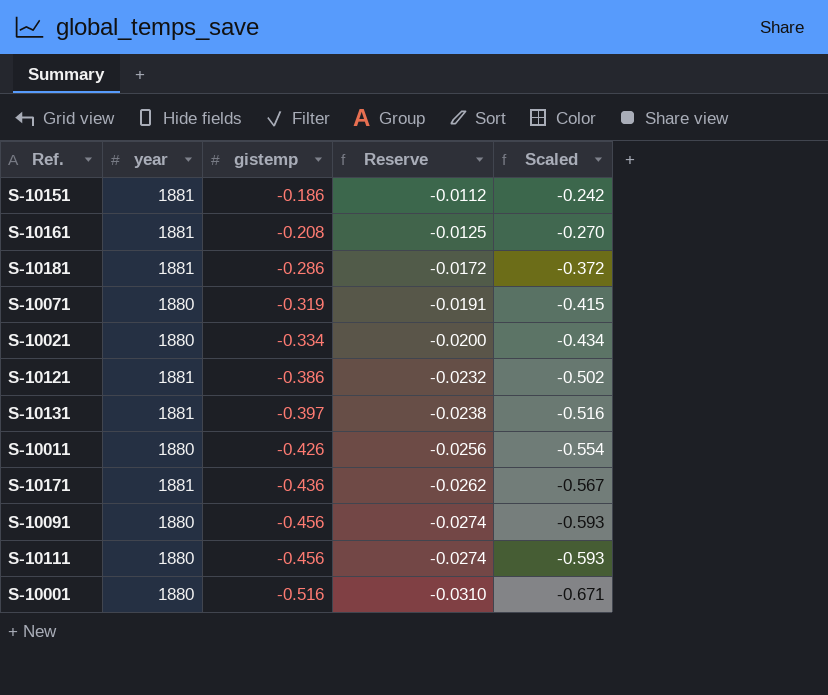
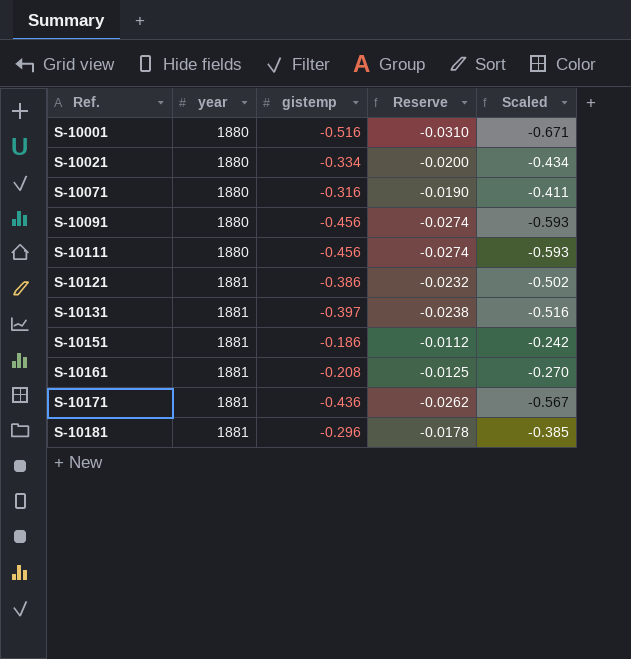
row order: gistemp descending -> Ref. ascending
row S-10011: 1880 | -0.426 | -0.0256 | -0.554 -> none
S-10071 | gistemp: -0.319 -> -0.316
S-10071 | Reserve: -0.0191 -> -0.0190
S-10071 | Scaled: -0.415 -> -0.411
S-10181 | gistemp: -0.286 -> -0.296
S-10181 | Reserve: -0.0172 -> -0.0178
S-10181 | Scaled: -0.372 -> -0.385

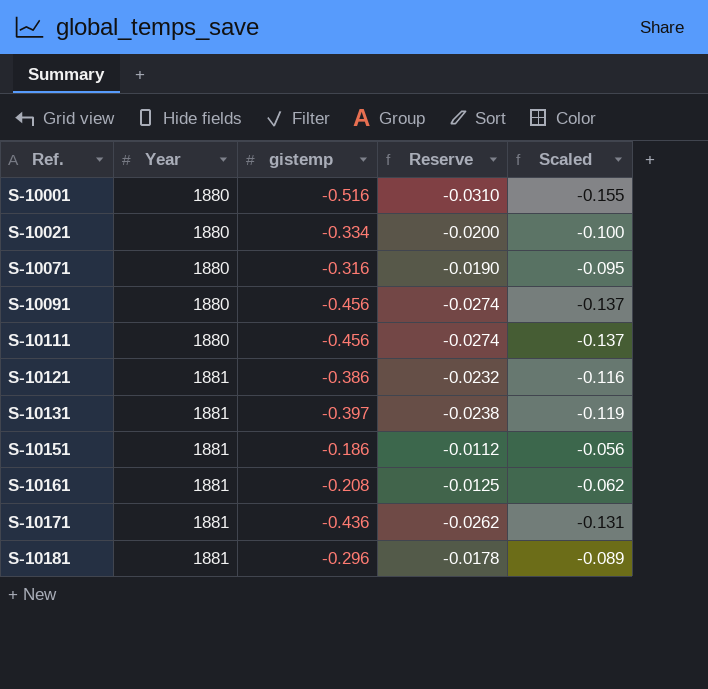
column name: year -> Year
column Scaled | formula: [gistemp] * 1.3 -> [gistemp] * 0.3

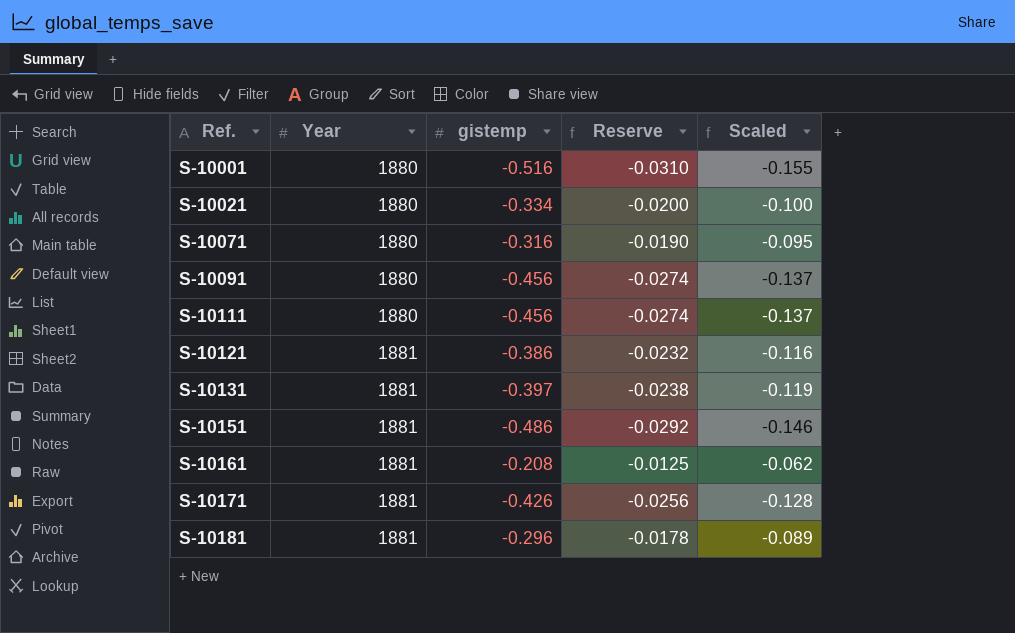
S-10151 | gistemp: -0.186 -> -0.486
S-10151 | Reserve: -0.0112 -> -0.0292
S-10151 | Scaled: -0.056 -> -0.146
S-10171 | gistemp: -0.436 -> -0.426
S-10171 | Reserve: -0.0262 -> -0.0256
S-10171 | Scaled: -0.131 -> -0.128

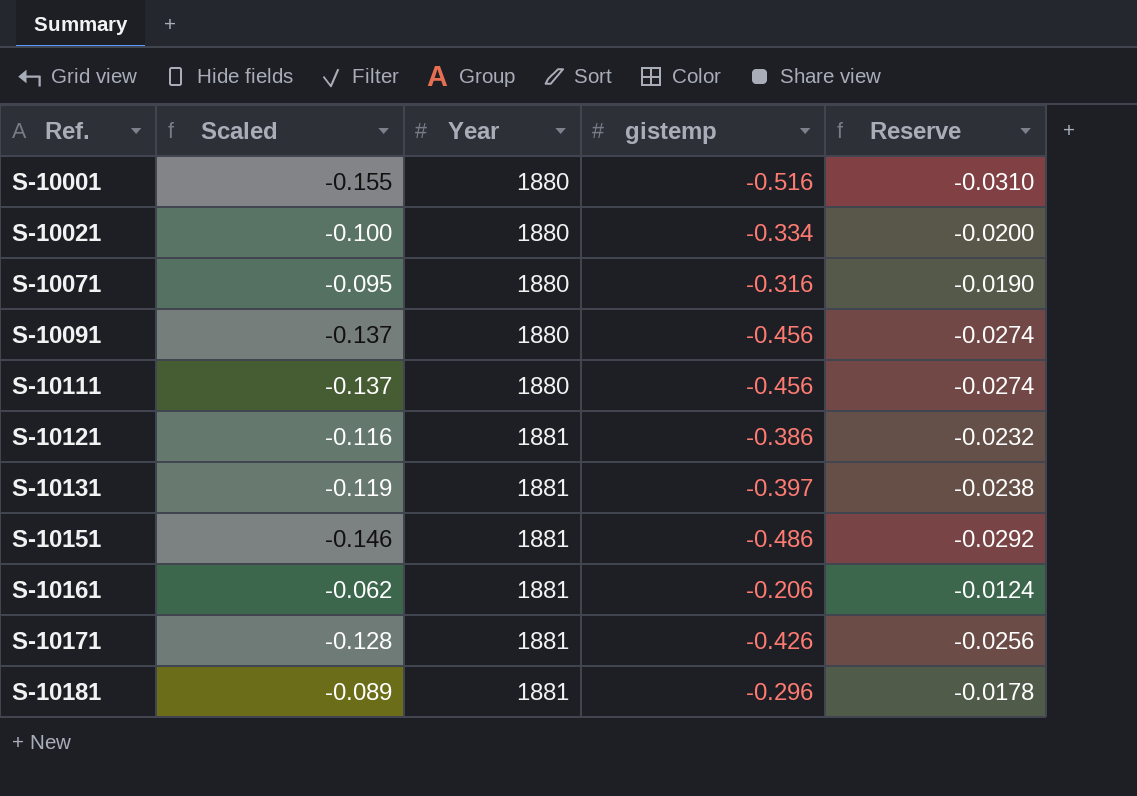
column Scaled | position: 5 -> 2
S-10161 | gistemp: -0.208 -> -0.206
S-10161 | Reserve: -0.0125 -> -0.0124

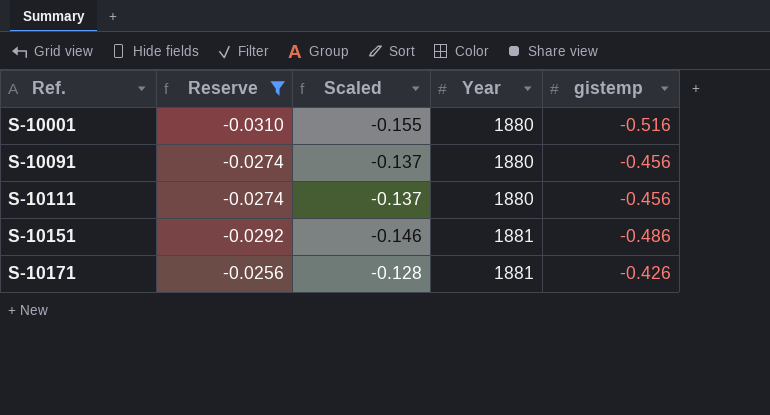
filter: none -> Reserve <= -0.0256
column Reserve | position: 5 -> 2

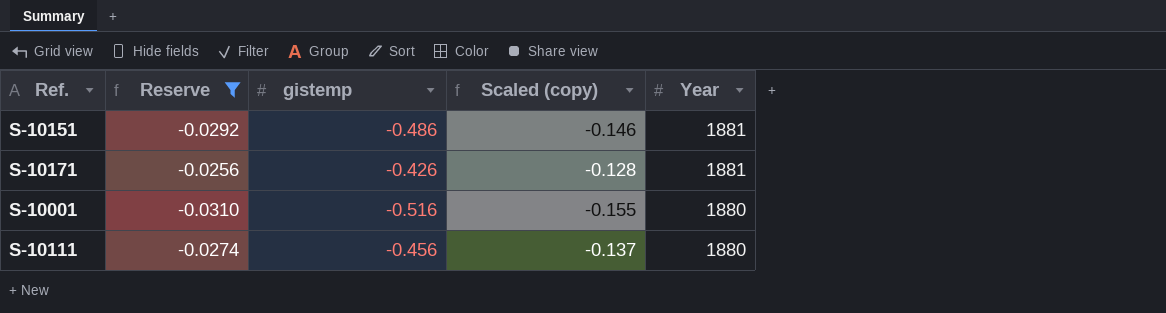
row order: Ref. ascending -> Year descending
column gistemp | position: 5 -> 3
column name: Scaled -> Scaled (copy)
row S-10091: -0.0274 | -0.137 | 1880 | -0.456 -> none

